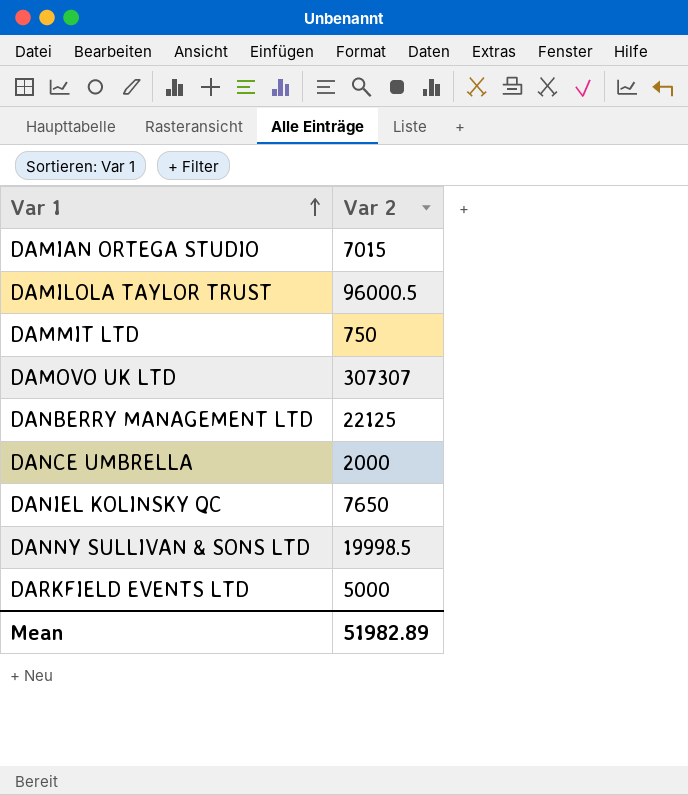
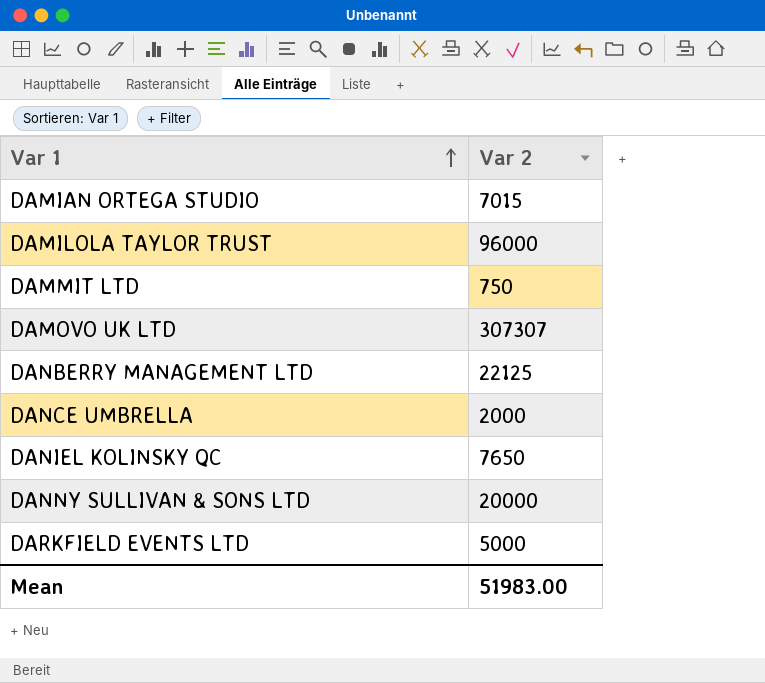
DAMILOLA TAYLOR TRUST | Var 2: 96000.5 -> 96000
DANNY SULLIVAN & SONS LTD | Var 2: 19998.5 -> 20000
Mean | Var 2: 51982.89 -> 51983.00

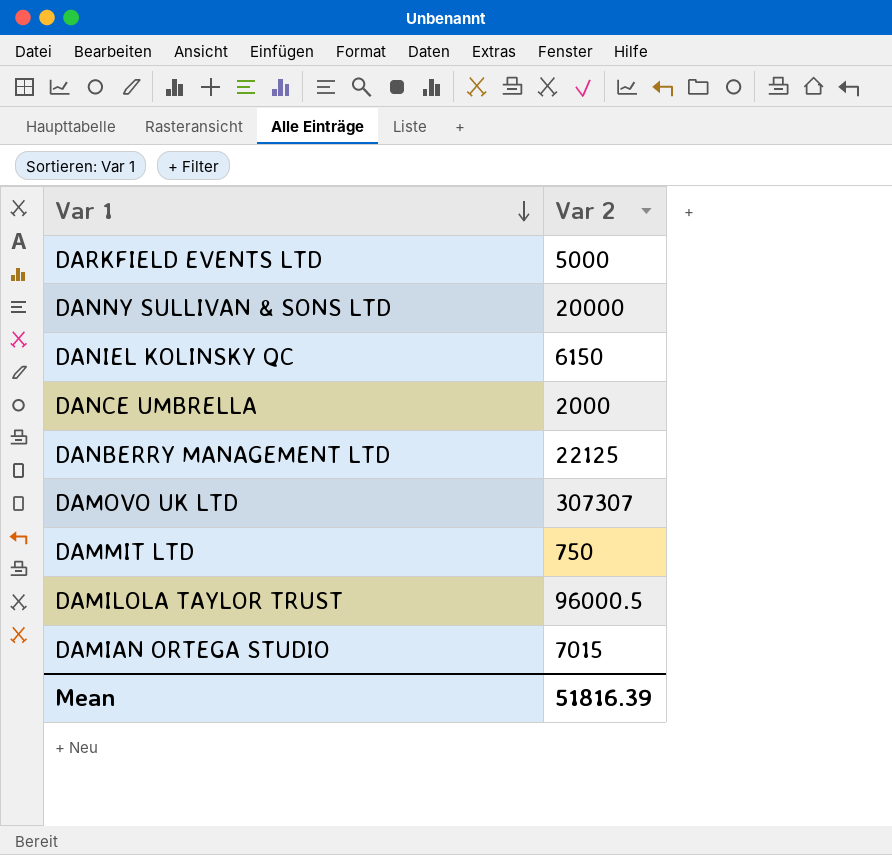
row order: Var 1 ascending -> Var 1 descending
DANIEL KOLINSKY QC | Var 2: 7650 -> 6150
DAMILOLA TAYLOR TRUST | Var 2: 96000 -> 96000.5
Mean | Var 2: 51983.00 -> 51816.39

